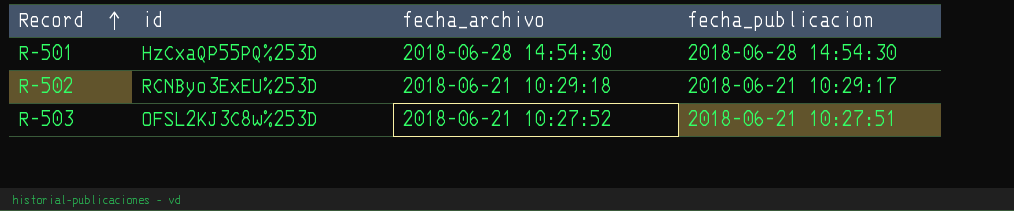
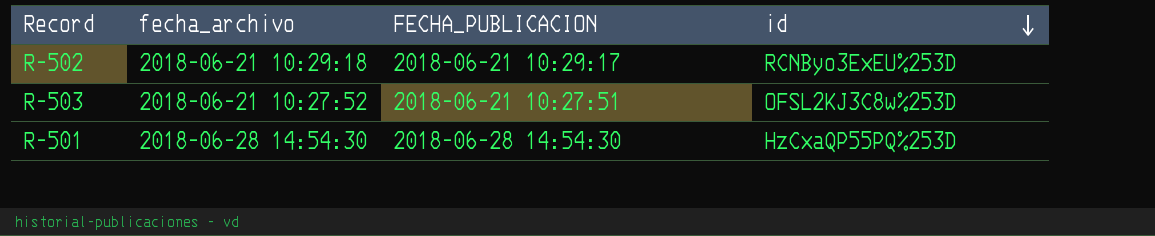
row order: Record ascending -> id descending
column name: fecha_publicacion -> FECHA_PUBLICACION
column id | position: 2 -> 4

